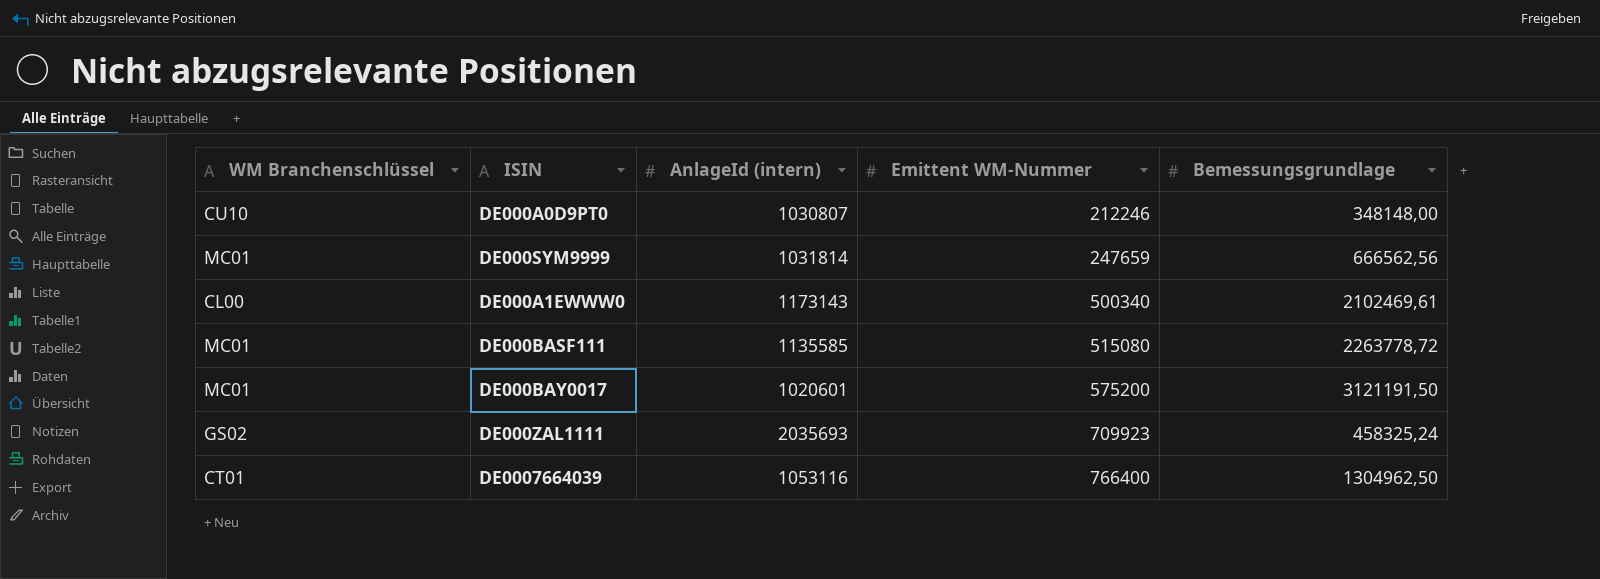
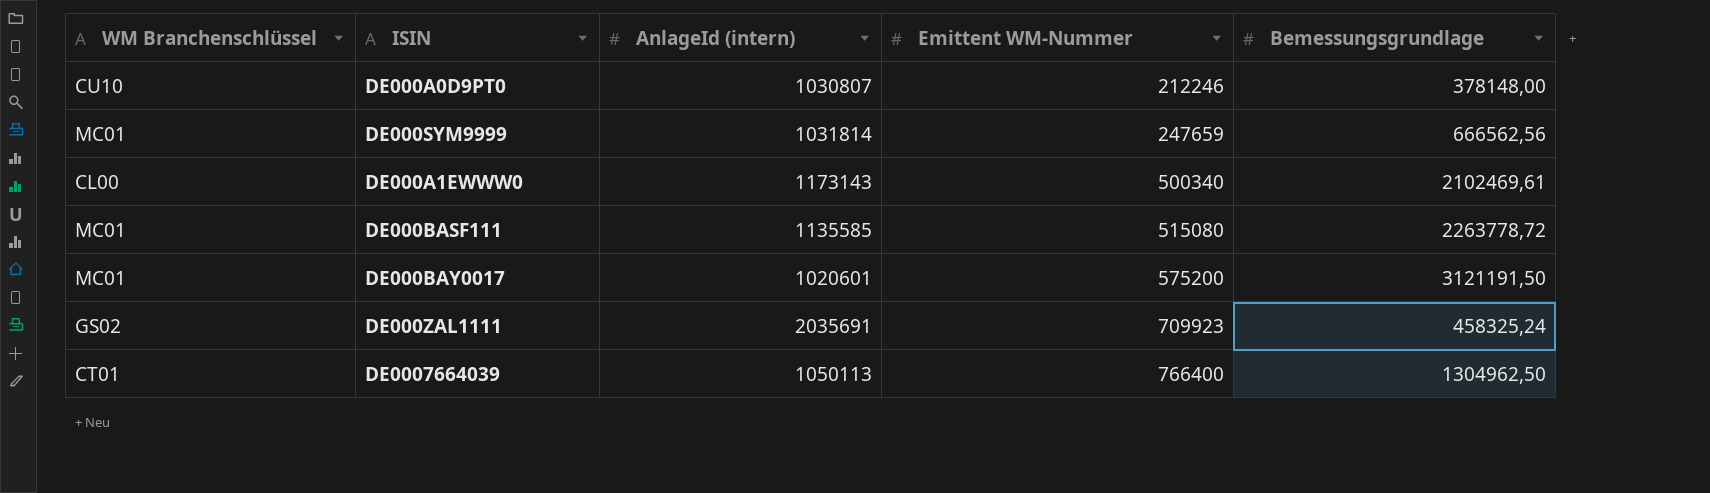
DE000A0D9PT0 | Bemessungsgrundlage: 348148,00 -> 378148,00
DE000ZAL1111 | AnlageId (intern): 2035693 -> 2035691
DE0007664039 | AnlageId (intern): 1053116 -> 1050113

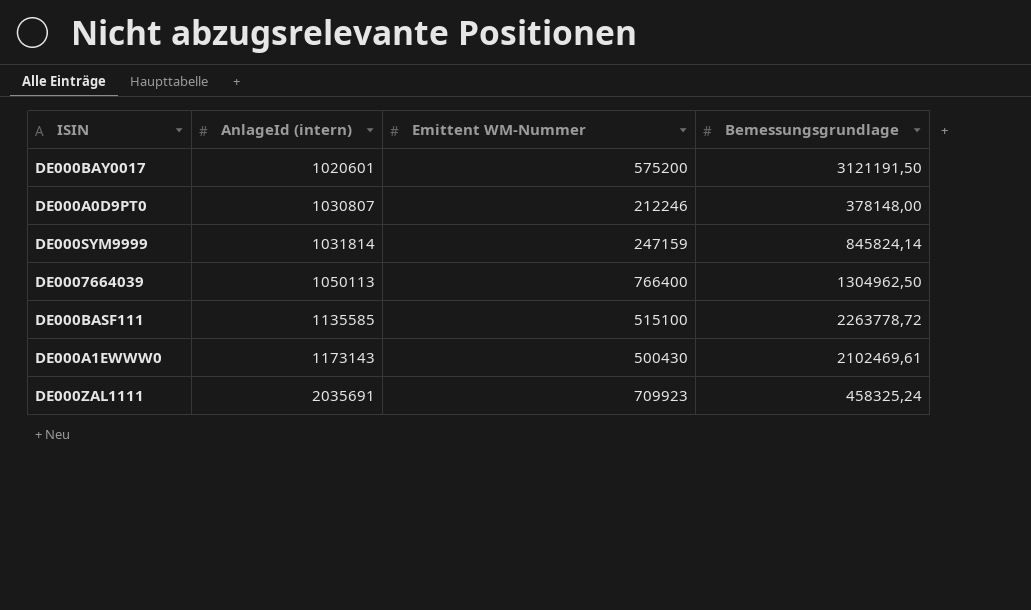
row order: Emittent WM-Nummer ascending -> AnlageId (intern) ascending
column WM Branchenschlüssel | position: 1 -> none
DE000SYM9999 | Emittent WM-Nummer: 247659 -> 247159
DE000SYM9999 | Bemessungsgrundlage: 666562,56 -> 845824,14
DE000BASF111 | Emittent WM-Nummer: 515080 -> 515100
DE000A1EWWW0 | Emittent WM-Nummer: 500340 -> 500430

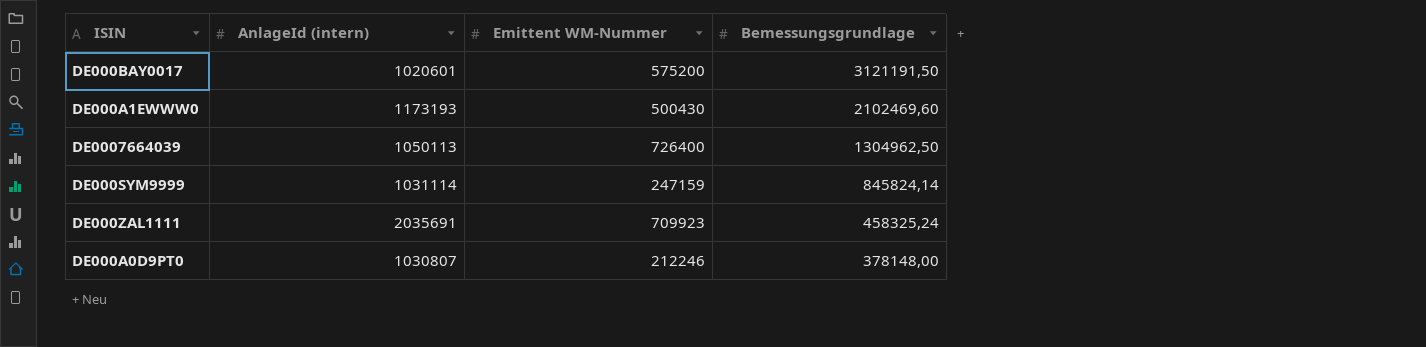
row order: AnlageId (intern) ascending -> Bemessungsgrundlage descending
row DE000BASF111: 1135585 | 515100 | 2263778,72 -> none
DE000A1EWWW0 | AnlageId (intern): 1173143 -> 1173193
DE000A1EWWW0 | Bemessungsgrundlage: 2102469,61 -> 2102469,60
DE0007664039 | Emittent WM-Nummer: 766400 -> 726400
DE000SYM9999 | AnlageId (intern): 1031814 -> 1031114

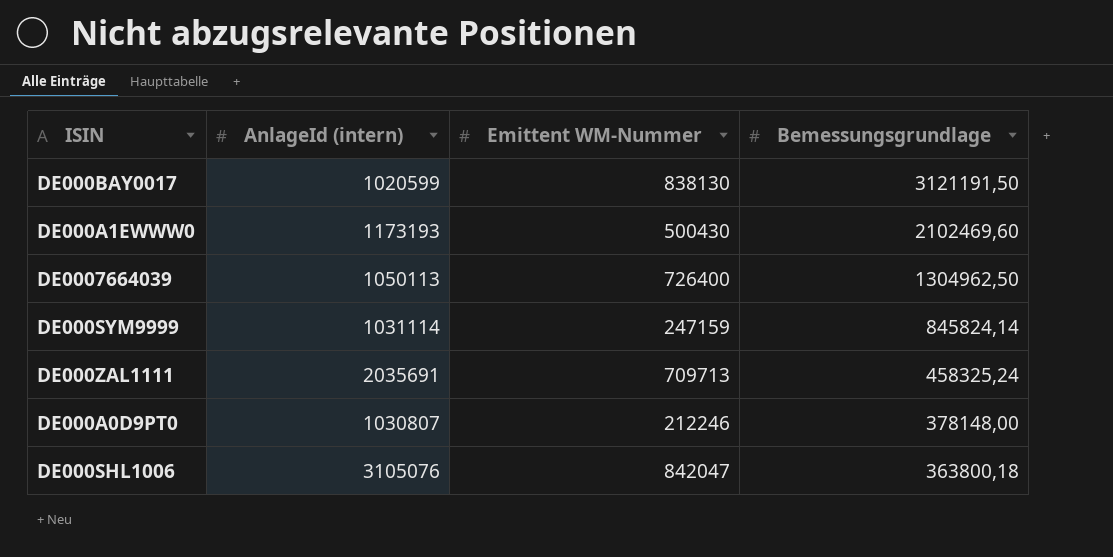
DE000BAY0017 | AnlageId (intern): 1020601 -> 1020599
DE000BAY0017 | Emittent WM-Nummer: 575200 -> 838130
DE000ZAL1111 | Emittent WM-Nummer: 709923 -> 709713
row DE000SHL1006: none -> 3105076 | 842047 | 363800,18

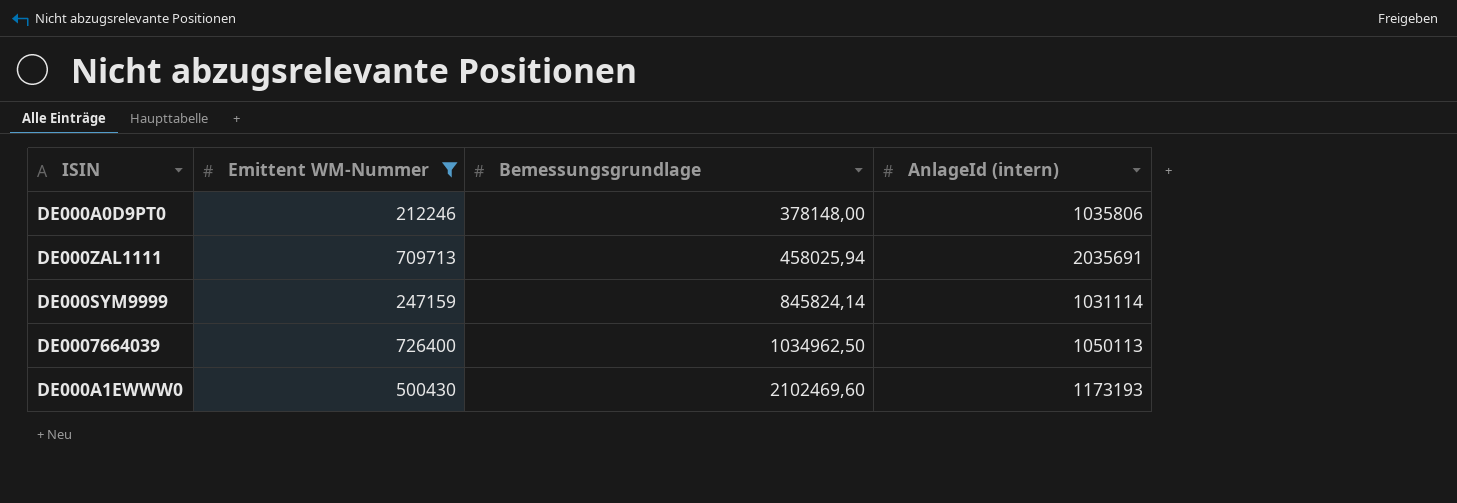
filter: none -> Emittent WM-Nummer <= 726400
row order: Bemessungsgrundlage descending -> Bemessungsgrundlage ascending
column AnlageId (intern) | position: 2 -> 4
DE000A0D9PT0 | AnlageId (intern): 1030807 -> 1035806
DE000ZAL1111 | Bemessungsgrundlage: 458325,24 -> 458025,94
DE0007664039 | Bemessungsgrundlage: 1304962,50 -> 1034962,50

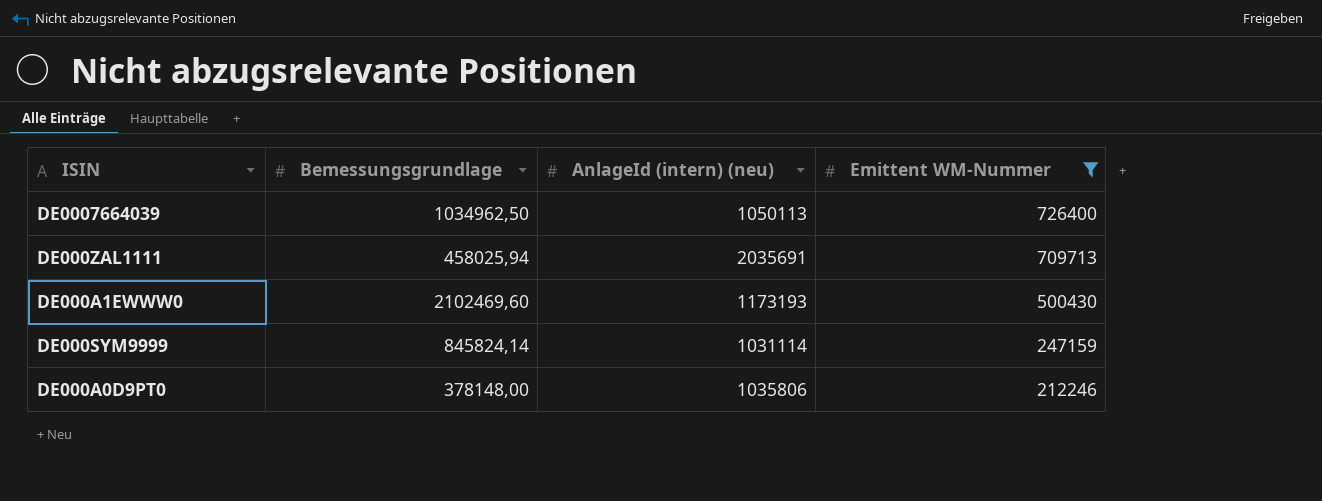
row order: Bemessungsgrundlage ascending -> Emittent WM-Nummer descending
column name: AnlageId (intern) -> AnlageId (intern) (neu)
column Emittent WM-Nummer | position: 2 -> 4

